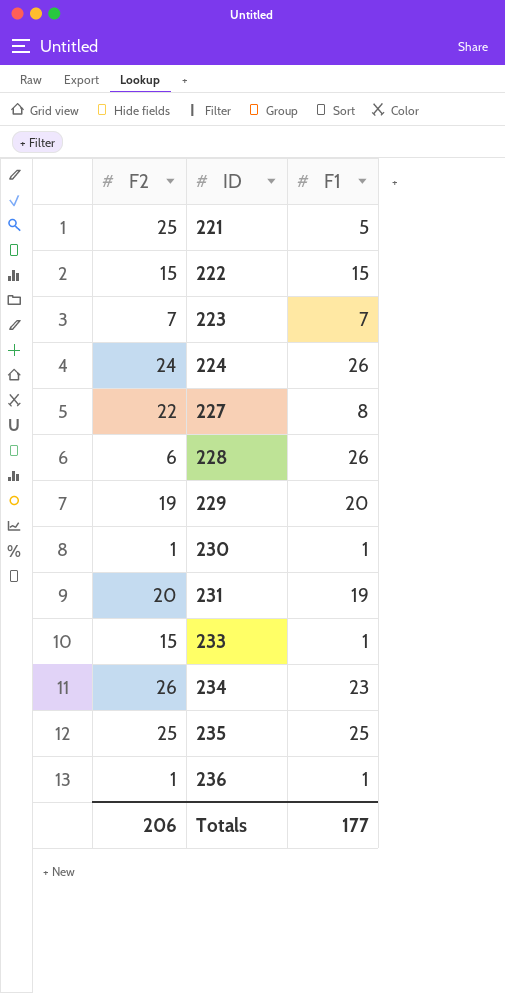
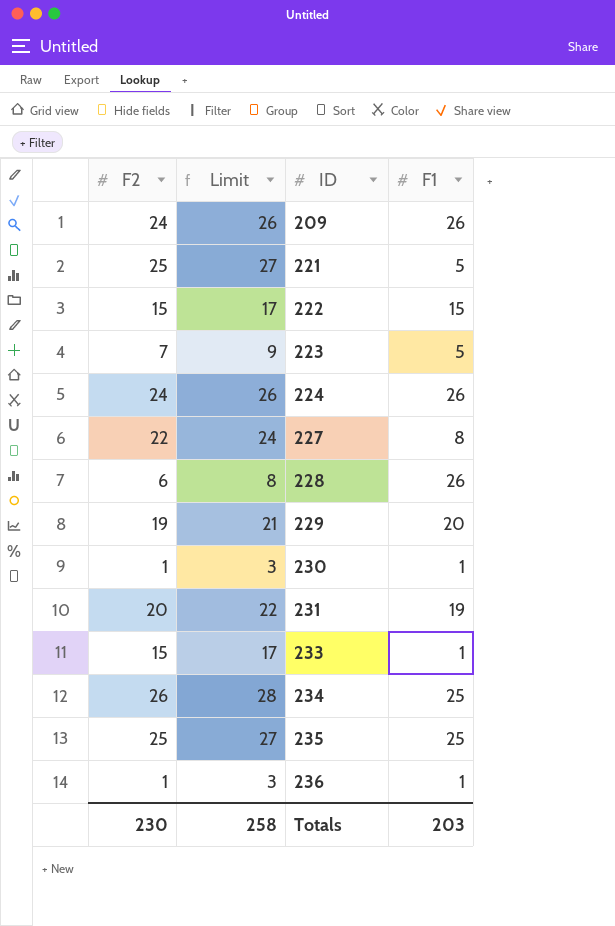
column Limit | formula: none -> [F2] + 2
row 209: none -> 24 | 26 | 26
223 | F1: 7 -> 5
234 | F1: 23 -> 25
Totals | F2: 206 -> 230
Totals | F1: 177 -> 203

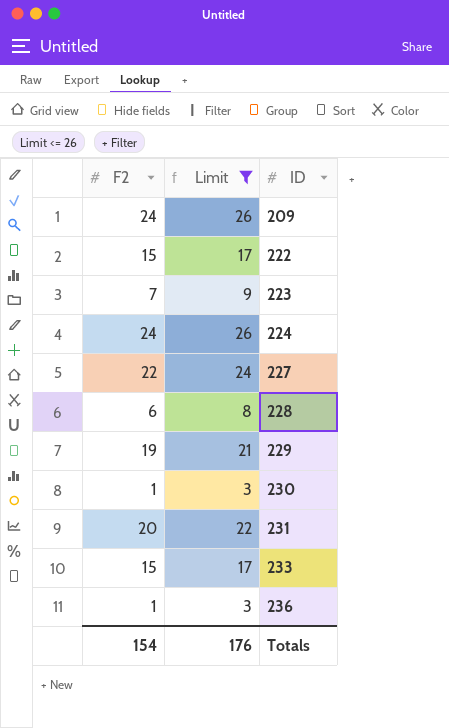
filter: none -> Limit <= 26
column F1 | position: 4 -> none
Totals | F2: 230 -> 154
Totals | Limit: 258 -> 176

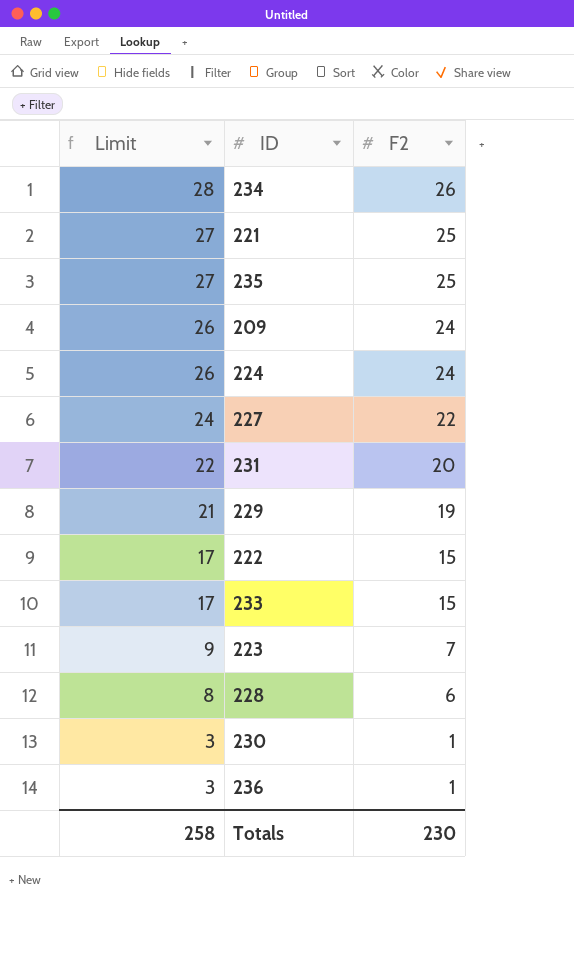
filter: Limit <= 26 -> none
row order: ID ascending -> Limit descending
column F2 | position: 1 -> 3
Totals | Limit: 176 -> 258
Totals | F2: 154 -> 230

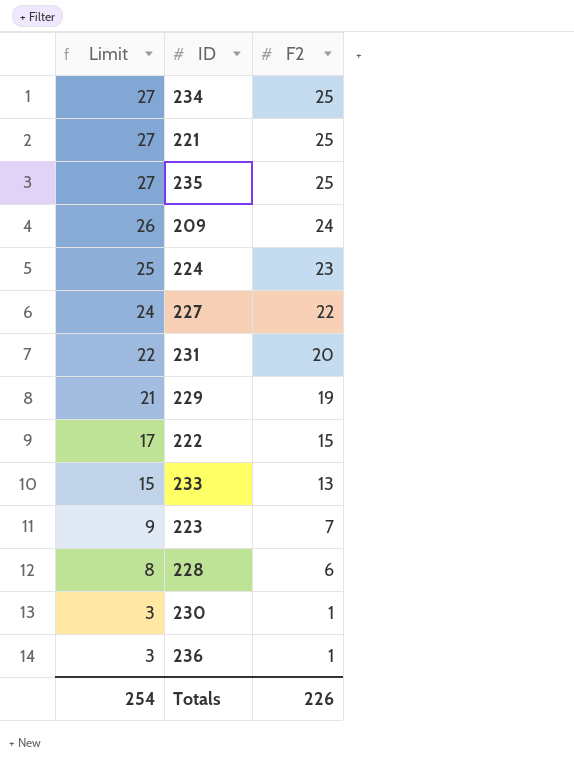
234 | Limit: 28 -> 27
234 | F2: 26 -> 25
224 | Limit: 26 -> 25
224 | F2: 24 -> 23
233 | Limit: 17 -> 15
233 | F2: 15 -> 13
Totals | Limit: 258 -> 254
Totals | F2: 230 -> 226

